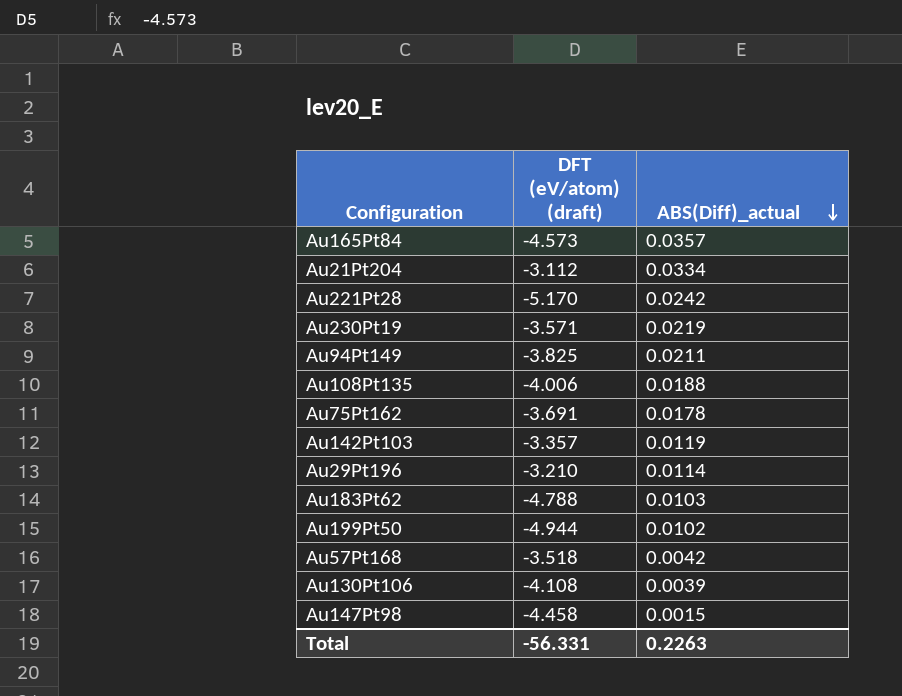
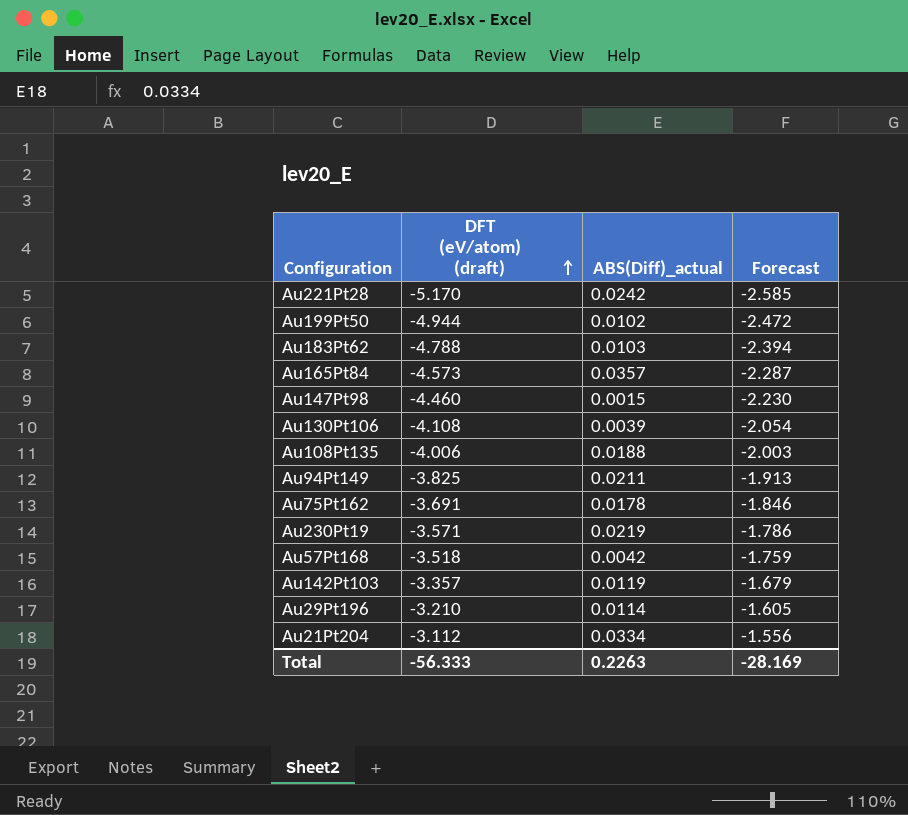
row order: ABS(Diff)_actual descending -> DFT (eV/atom) (draft) ascending
column Forecast | formula: none -> [DFT (eV/atom) (draft)] * 0.5
Au147Pt98 | DFT (eV/atom) (draft): -4.458 -> -4.460
Total | DFT (eV/atom) (draft): -56.331 -> -56.333

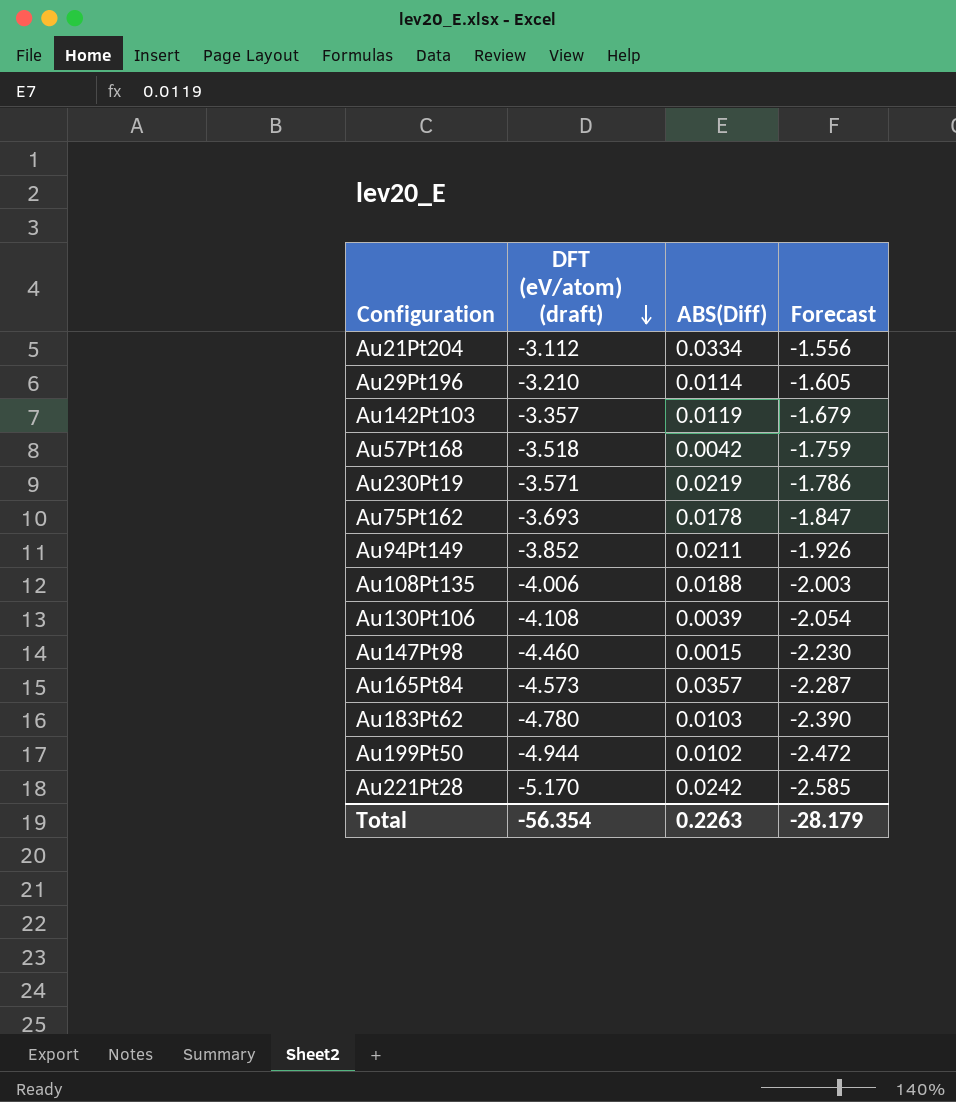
row order: DFT (eV/atom) (draft) ascending -> DFT (eV/atom) (draft) descending
column name: ABS(Diff)_actual -> ABS(Diff)
Au75Pt162 | DFT (eV/atom) (draft): -3.691 -> -3.693
Au75Pt162 | Forecast: -1.846 -> -1.847
Au94Pt149 | DFT (eV/atom) (draft): -3.825 -> -3.852
Au94Pt149 | Forecast: -1.913 -> -1.926
Au183Pt62 | DFT (eV/atom) (draft): -4.788 -> -4.780
Au183Pt62 | Forecast: -2.394 -> -2.390
Total | DFT (eV/atom) (draft): -56.333 -> -56.354
Total | Forecast: -28.169 -> -28.179

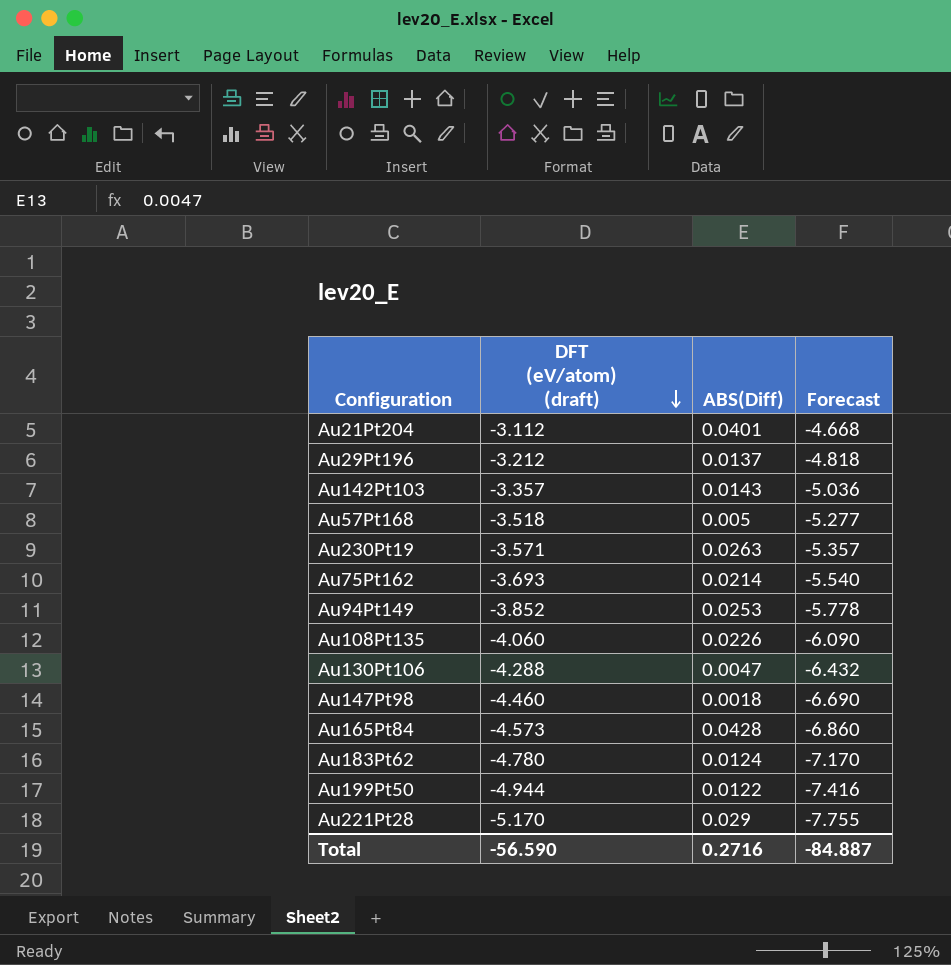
column Forecast | formula: [DFT (eV/atom) (draft)] * 0.5 -> [DFT (eV/atom) (draft)] * 1.5
Au21Pt204 | ABS(Diff): 0.0334 -> 0.0401
Au29Pt196 | DFT (eV/atom) (draft): -3.210 -> -3.212
Au29Pt196 | ABS(Diff): 0.0114 -> 0.0137
Au142Pt103 | ABS(Diff): 0.0119 -> 0.0143
Au57Pt168 | ABS(Diff): 0.0042 -> 0.005
Au230Pt19 | ABS(Diff): 0.0219 -> 0.0263
Au75Pt162 | ABS(Diff): 0.0178 -> 0.0214
Au94Pt149 | ABS(Diff): 0.0211 -> 0.0253
Au108Pt135 | DFT (eV/atom) (draft): -4.006 -> -4.060
Au108Pt135 | ABS(Diff): 0.0188 -> 0.0226
Au130Pt106 | DFT (eV/atom) (draft): -4.108 -> -4.288
Au130Pt106 | ABS(Diff): 0.0039 -> 0.0047
Au147Pt98 | ABS(Diff): 0.0015 -> 0.0018
Au165Pt84 | ABS(Diff): 0.0357 -> 0.0428
Au183Pt62 | ABS(Diff): 0.0103 -> 0.0124
Au199Pt50 | ABS(Diff): 0.0102 -> 0.0122
Au221Pt28 | ABS(Diff): 0.0242 -> 0.029
Total | DFT (eV/atom) (draft): -56.354 -> -56.590
Total | ABS(Diff): 0.2263 -> 0.2716
Total | Forecast: -28.179 -> -84.887

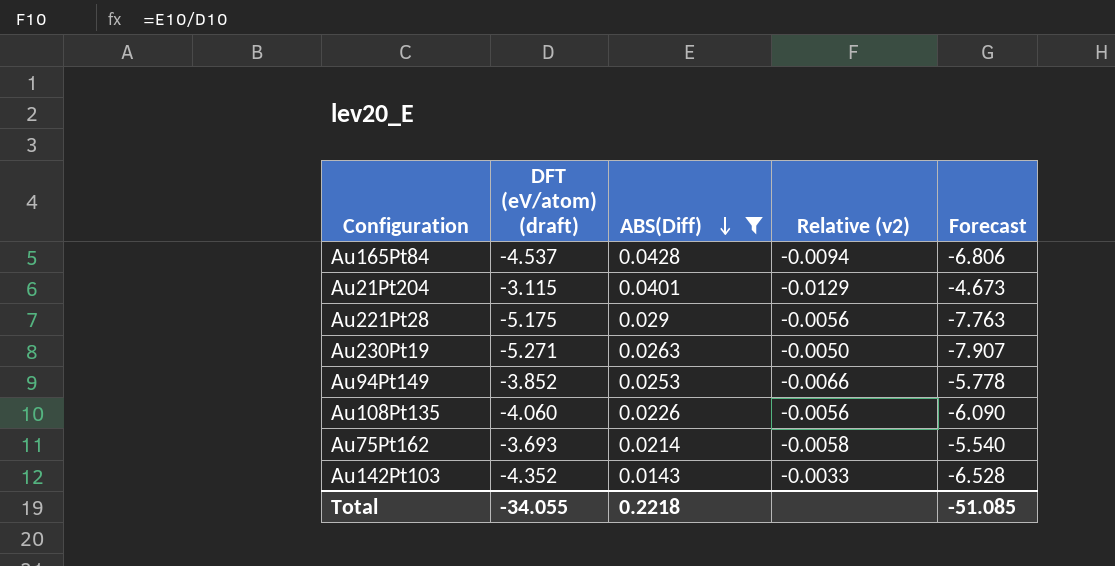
filter: none -> ABS(Diff) >= 0.0143
row order: DFT (eV/atom) (draft) descending -> ABS(Diff) descending
column Relative (v2) | formula: none -> [ABS(Diff)] / [DFT (eV/atom) (draft)]
Au165Pt84 | DFT (eV/atom) (draft): -4.573 -> -4.537
Au165Pt84 | Forecast: -6.860 -> -6.806
Au21Pt204 | DFT (eV/atom) (draft): -3.112 -> -3.115
Au21Pt204 | Forecast: -4.668 -> -4.673
Au221Pt28 | DFT (eV/atom) (draft): -5.170 -> -5.175
Au221Pt28 | Forecast: -7.755 -> -7.763
Au230Pt19 | DFT (eV/atom) (draft): -3.571 -> -5.271
Au230Pt19 | Forecast: -5.357 -> -7.907
Au142Pt103 | DFT (eV/atom) (draft): -3.357 -> -4.352
Au142Pt103 | Forecast: -5.036 -> -6.528
Total | DFT (eV/atom) (draft): -56.590 -> -34.055
Total | ABS(Diff): 0.2716 -> 0.2218
Total | Forecast: -84.887 -> -51.085

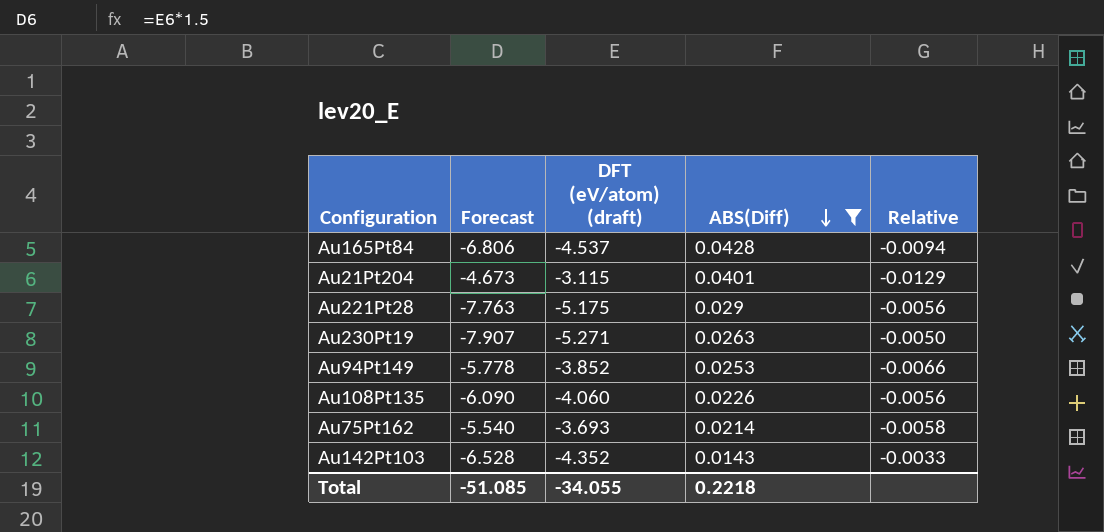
column Forecast | position: 5 -> 2
column name: Relative (v2) -> Relative

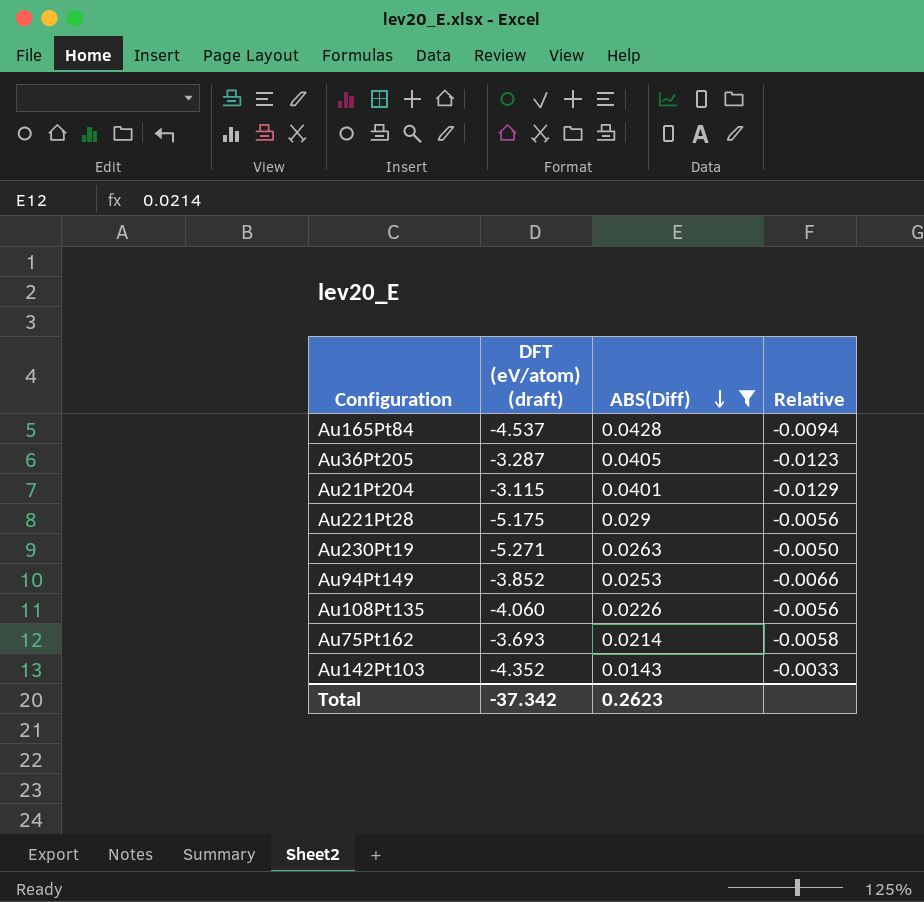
column Forecast | formula: [DFT (eV/atom) (draft)] * 1.5 -> none
row Au36Pt205: none -> -3.287 | 0.0405 | -0.0123
Total | DFT (eV/atom) (draft): -34.055 -> -37.342
Total | ABS(Diff): 0.2218 -> 0.2623

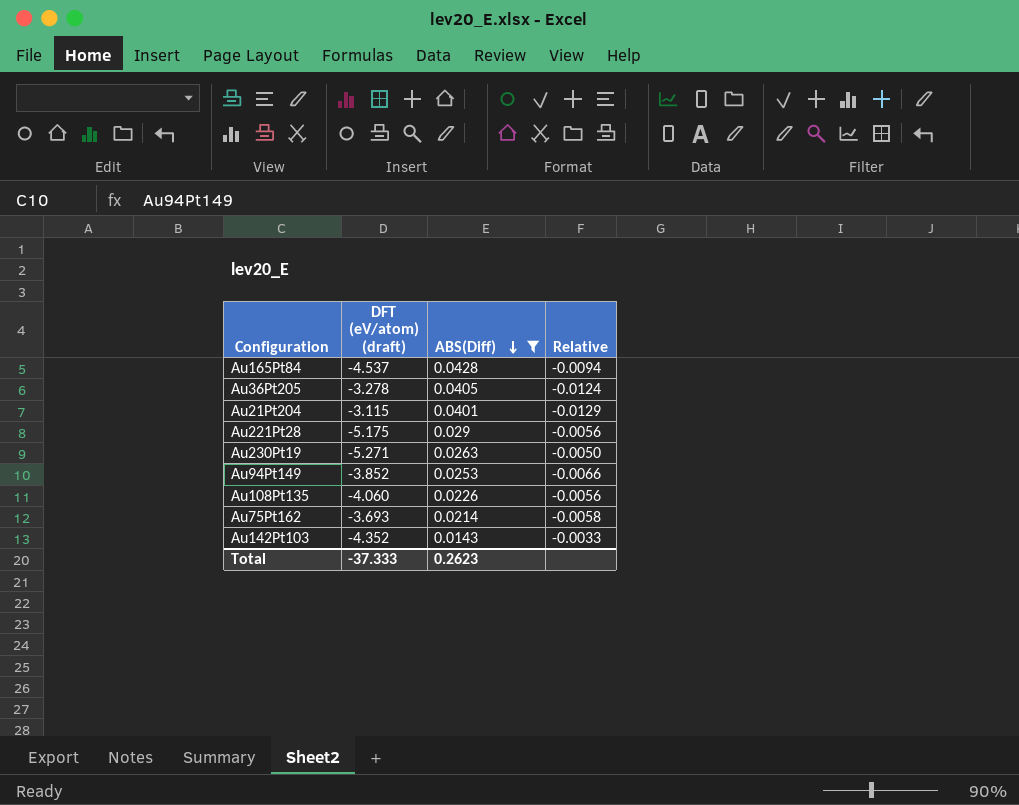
Au36Pt205 | DFT (eV/atom) (draft): -3.287 -> -3.278
Au36Pt205 | Relative: -0.0123 -> -0.0124
Total | DFT (eV/atom) (draft): -37.342 -> -37.333

